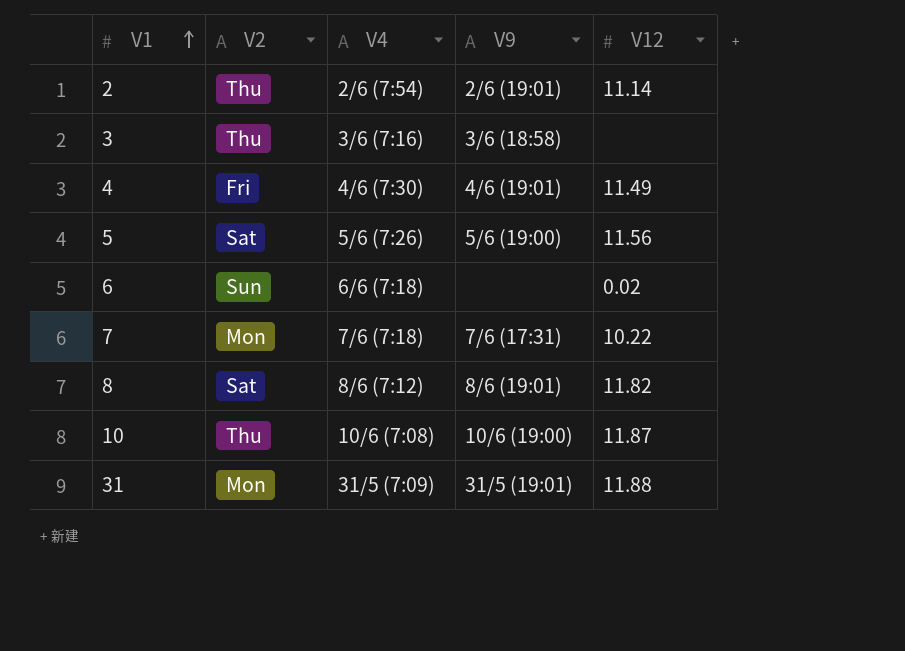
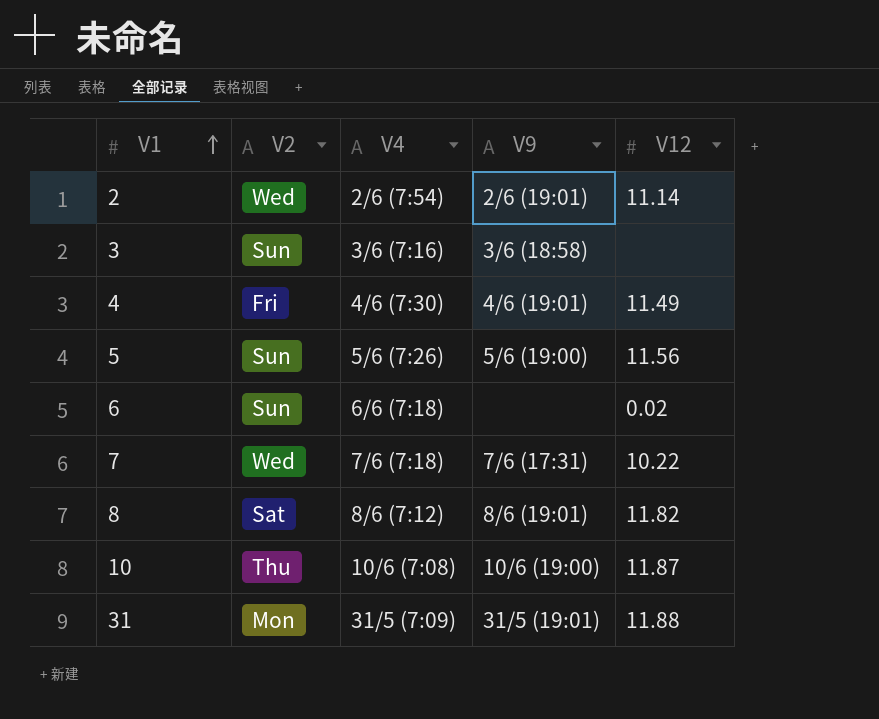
2 | V2: Thu -> Wed
3 | V2: Thu -> Sun
5 | V2: Sat -> Sun
7 | V2: Mon -> Wed

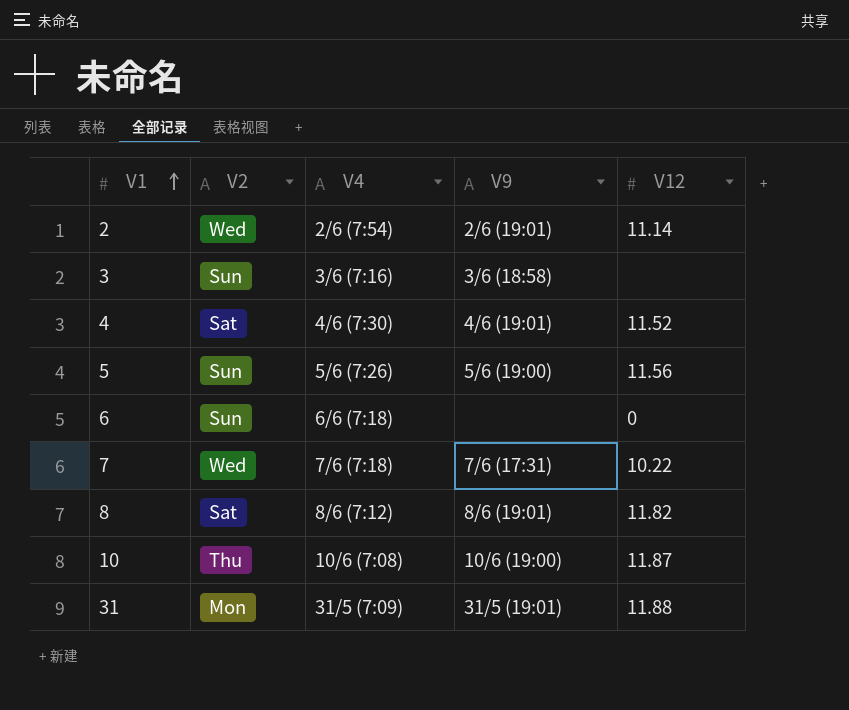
4 | V2: Fri -> Sat
4 | V12: 11.49 -> 11.52
6 | V12: 0.02 -> 0

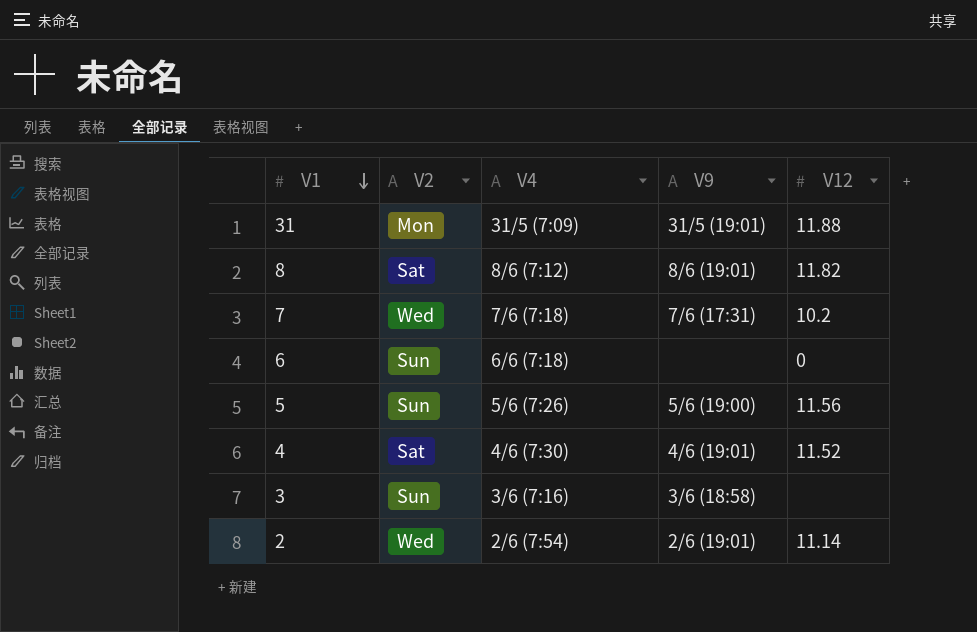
row order: V1 ascending -> V1 descending
row 10: Thu | 10/6 (7:08) | 10/6 (19:00) | 11.87 -> none
7 | V12: 10.22 -> 10.2

